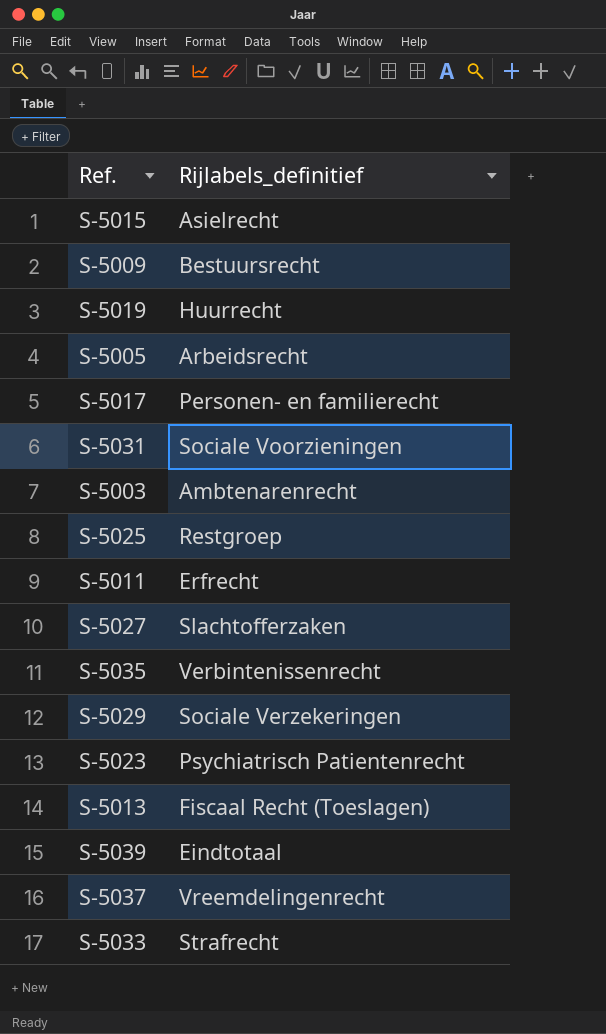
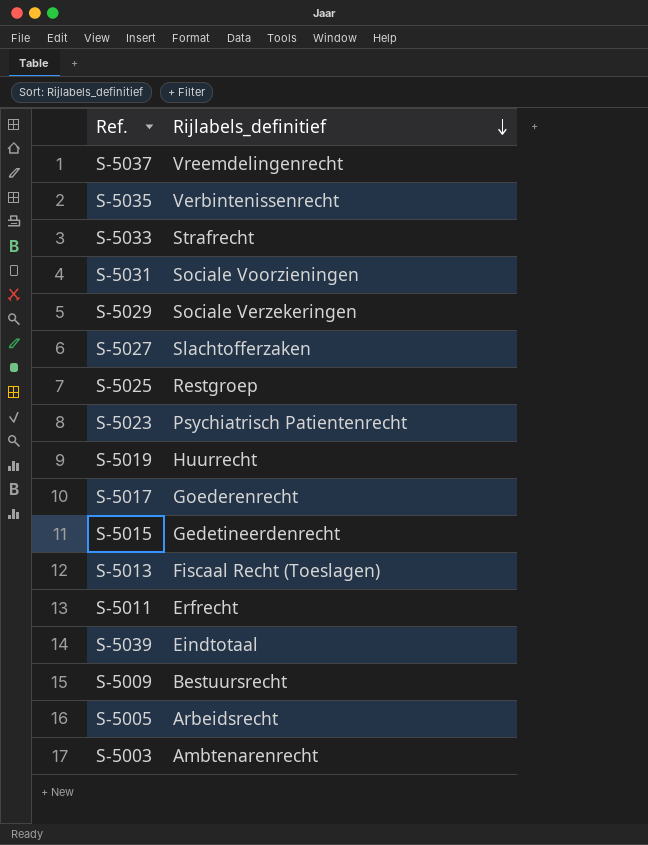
row order: none -> Rijlabels_definitief descending
S-5017 | Rijlabels_definitief: Personen- en familierecht -> Goederenrecht
S-5015 | Rijlabels_definitief: Asielrecht -> Gedetineerdenrecht

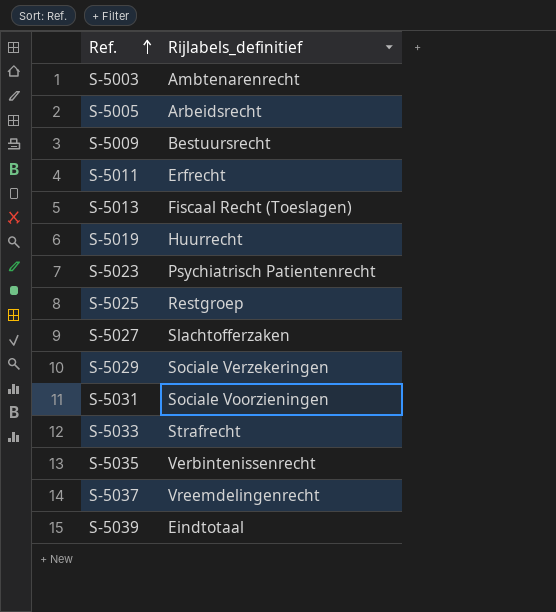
row order: Rijlabels_definitief descending -> Ref. ascending
row S-5017: Goederenrecht -> none
row S-5015: Gedetineerdenrecht -> none

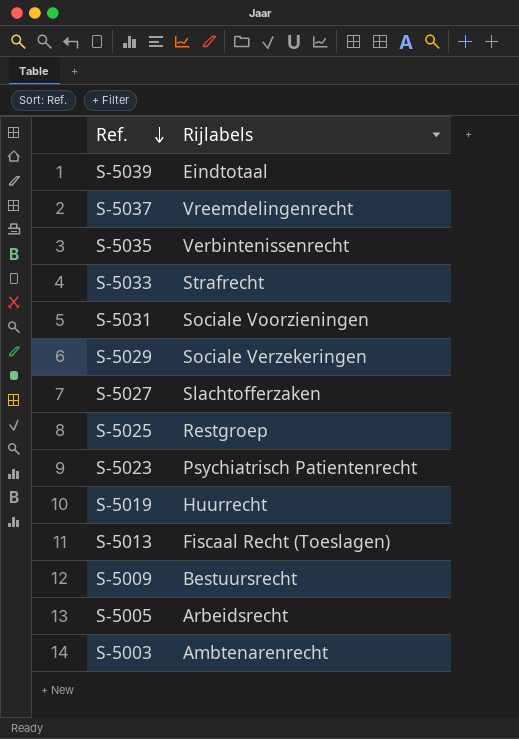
row order: Ref. ascending -> Ref. descending
column name: Rijlabels_definitief -> Rijlabels
row S-5011: Erfrecht -> none

